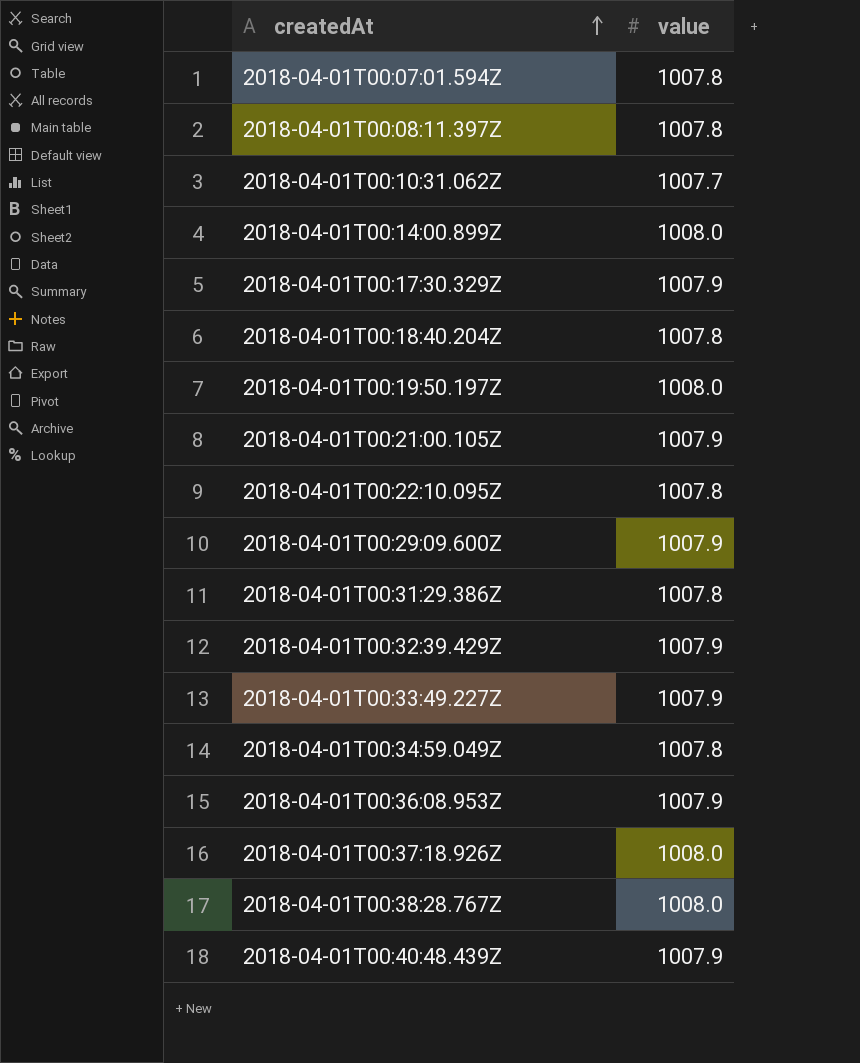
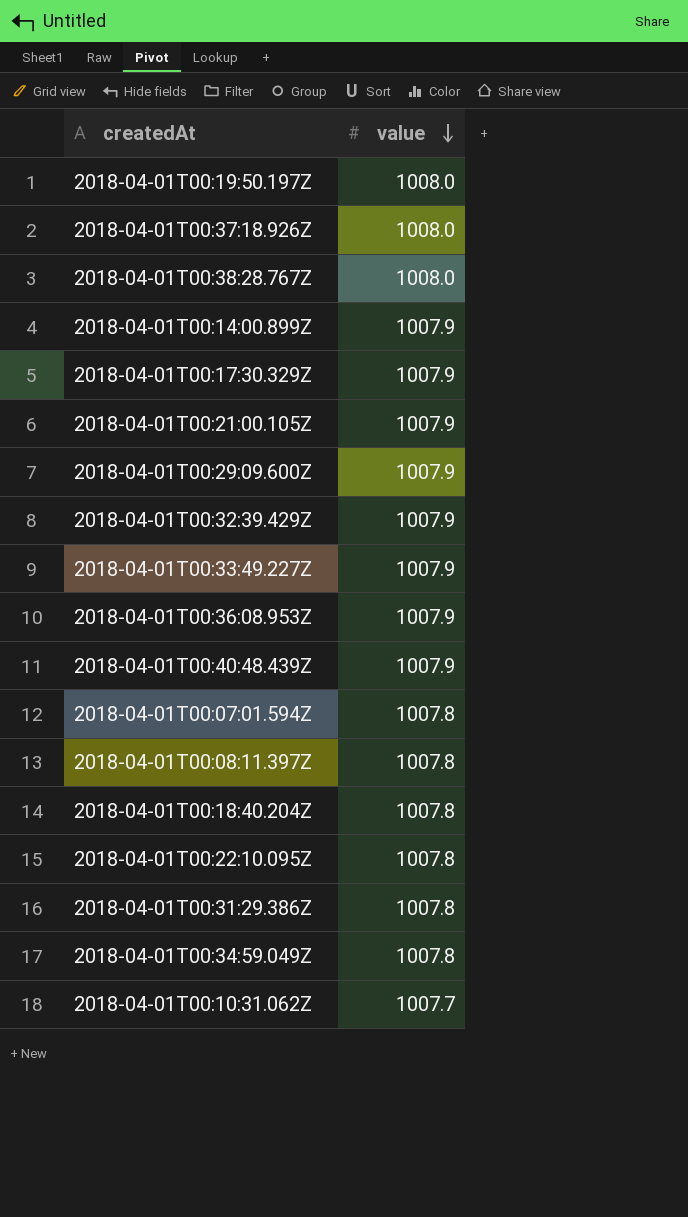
row order: createdAt ascending -> value descending
2018-04-01T00:14:00.899Z | value: 1008.0 -> 1007.9

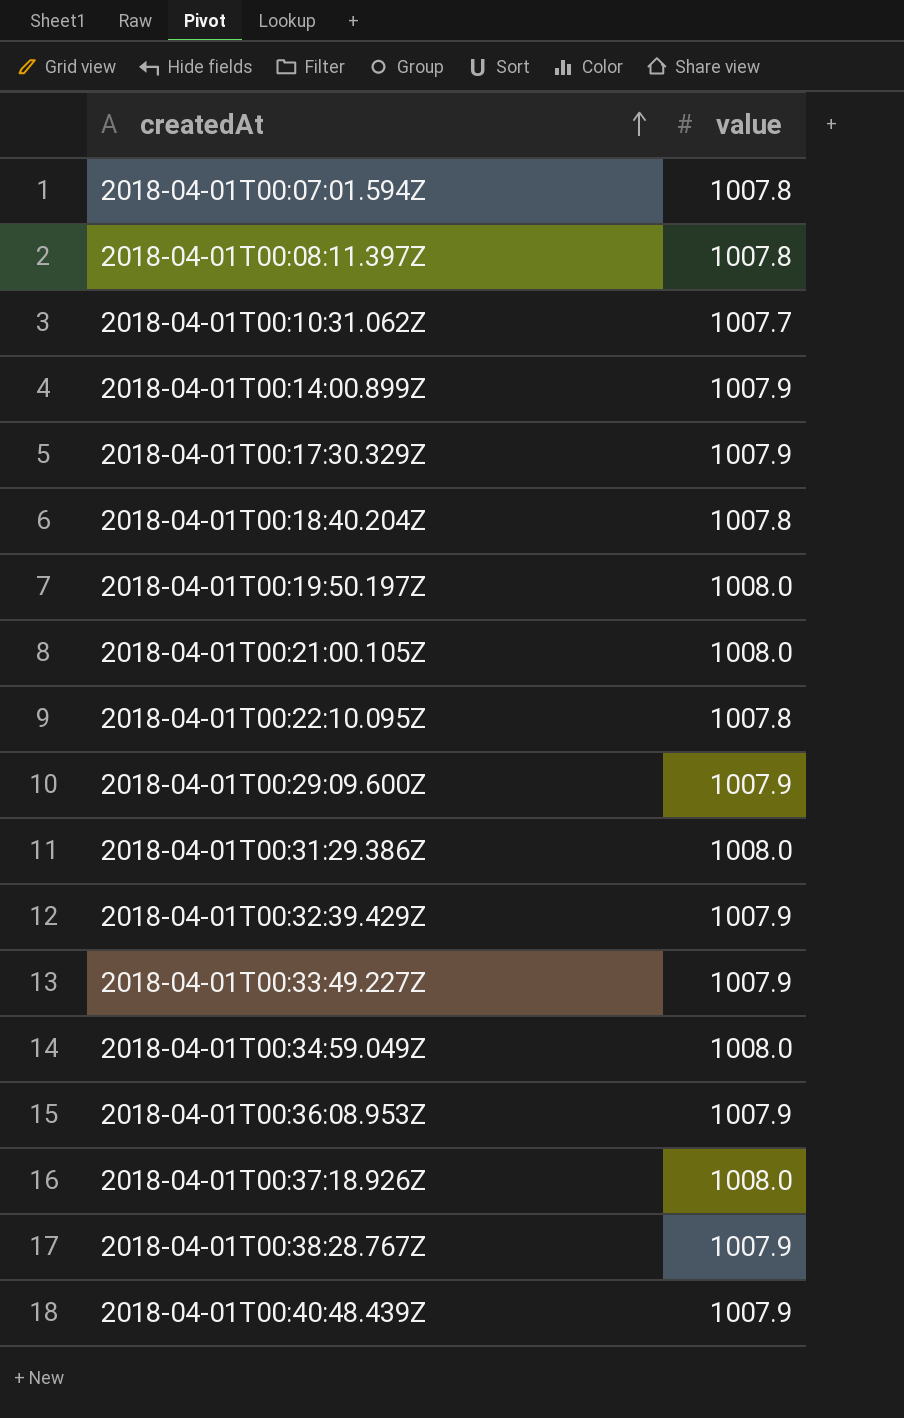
row order: value descending -> createdAt ascending
2018-04-01T00:21:00.105Z | value: 1007.9 -> 1008.0
2018-04-01T00:31:29.386Z | value: 1007.8 -> 1008.0
2018-04-01T00:34:59.049Z | value: 1007.8 -> 1008.0
2018-04-01T00:38:28.767Z | value: 1008.0 -> 1007.9

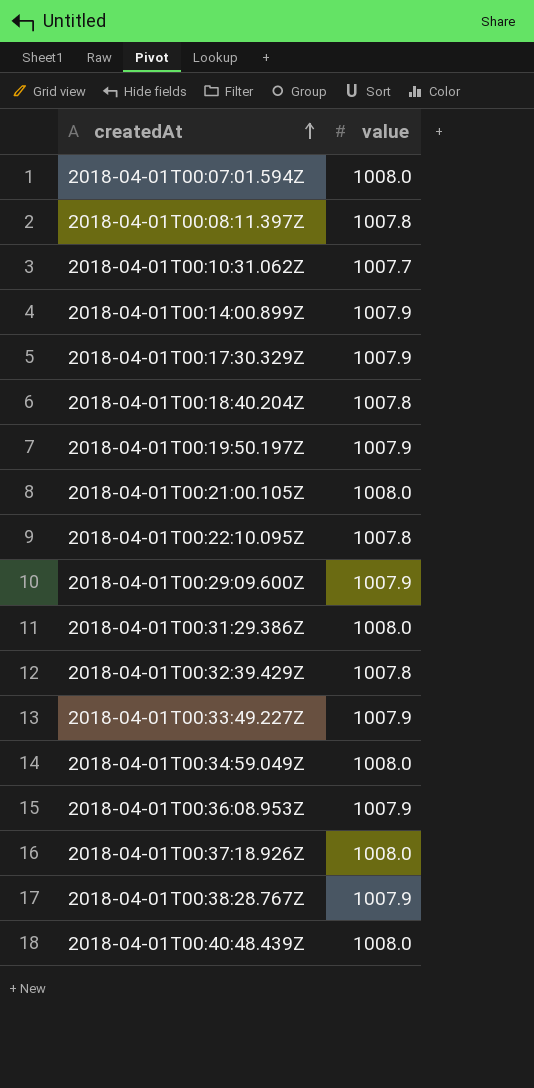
2018-04-01T00:07:01.594Z | value: 1007.8 -> 1008.0
2018-04-01T00:19:50.197Z | value: 1008.0 -> 1007.9
2018-04-01T00:32:39.429Z | value: 1007.9 -> 1007.8
2018-04-01T00:40:48.439Z | value: 1007.9 -> 1008.0

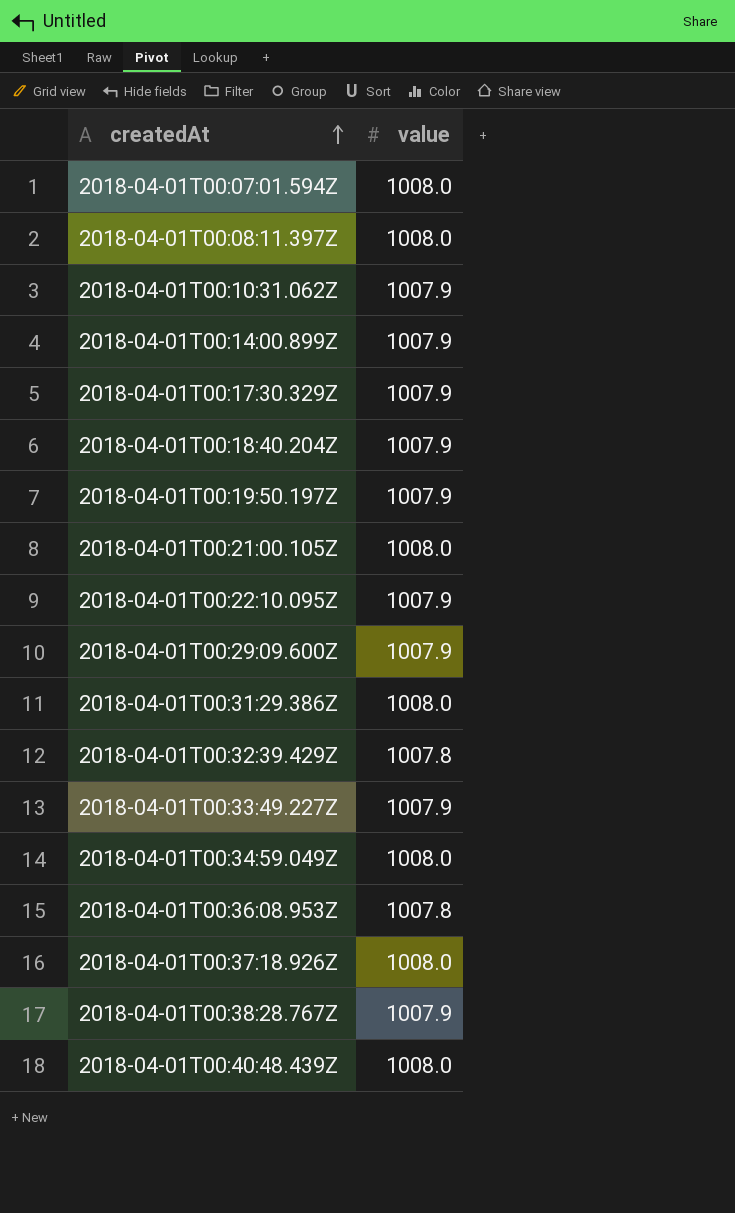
2018-04-01T00:08:11.397Z | value: 1007.8 -> 1008.0
2018-04-01T00:10:31.062Z | value: 1007.7 -> 1007.9
2018-04-01T00:18:40.204Z | value: 1007.8 -> 1007.9
2018-04-01T00:22:10.095Z | value: 1007.8 -> 1007.9
2018-04-01T00:36:08.953Z | value: 1007.9 -> 1007.8

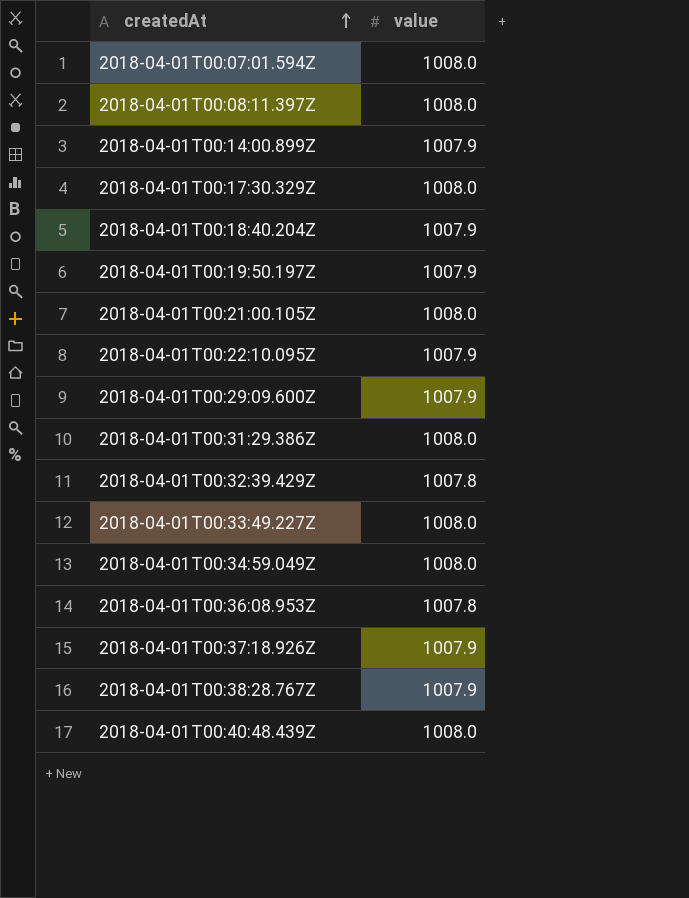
row 2018-04-01T00:10:31.062Z: 1007.9 -> none
2018-04-01T00:17:30.329Z | value: 1007.9 -> 1008.0
2018-04-01T00:33:49.227Z | value: 1007.9 -> 1008.0
2018-04-01T00:37:18.926Z | value: 1008.0 -> 1007.9

